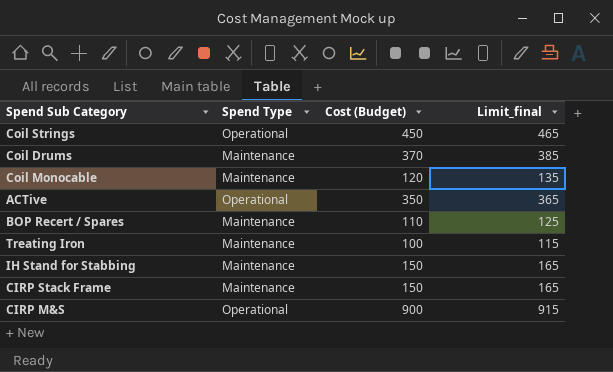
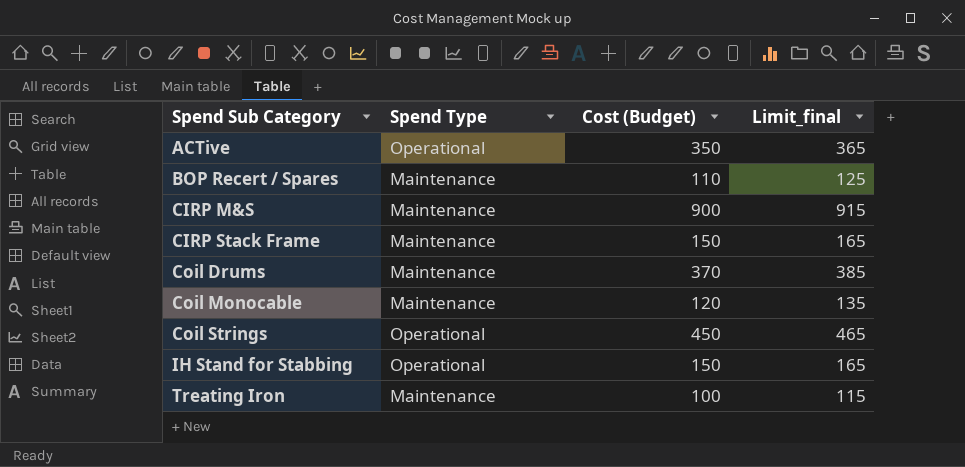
row order: none -> Spend Sub Category ascending
CIRP M&S | Spend Type: Operational -> Maintenance
IH Stand for Stabbing | Spend Type: Maintenance -> Operational

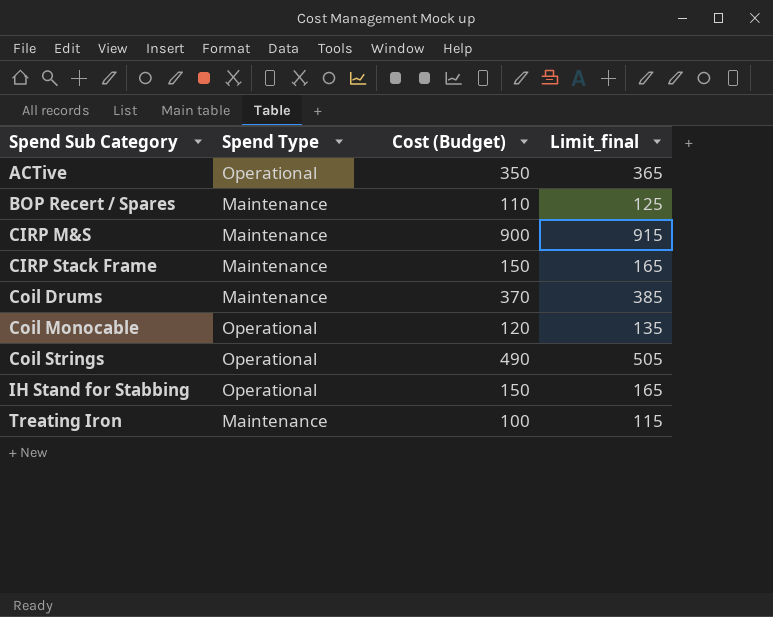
Coil Monocable | Spend Type: Maintenance -> Operational
Coil Strings | Cost (Budget): 450 -> 490
Coil Strings | Limit_final: 465 -> 505

